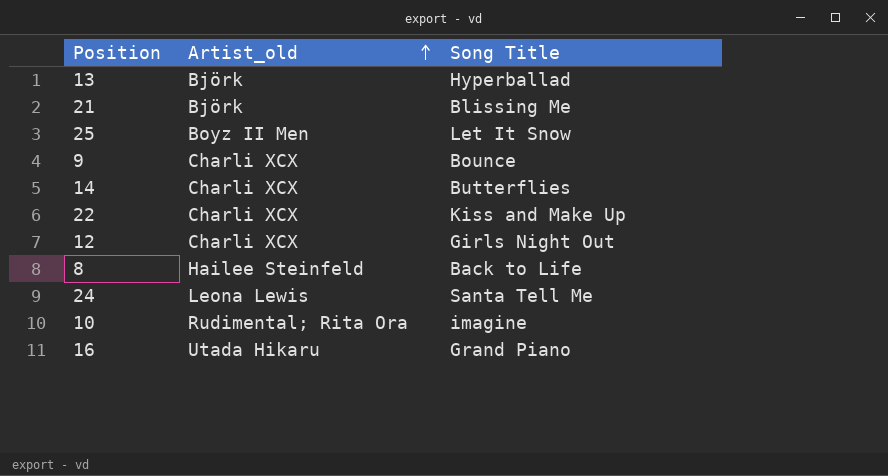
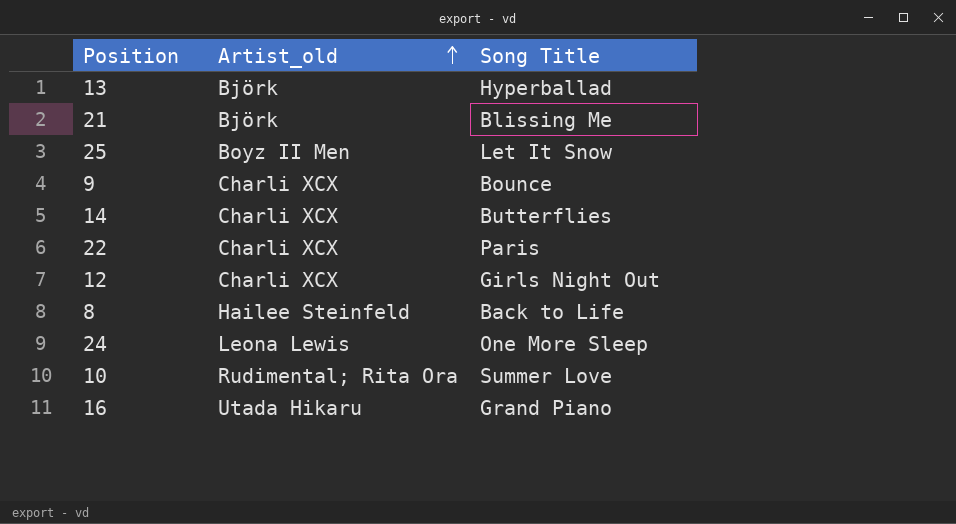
22 | Song Title: Kiss and Make Up -> Paris
24 | Song Title: Santa Tell Me -> One More Sleep
10 | Song Title: imagine -> Summer Love

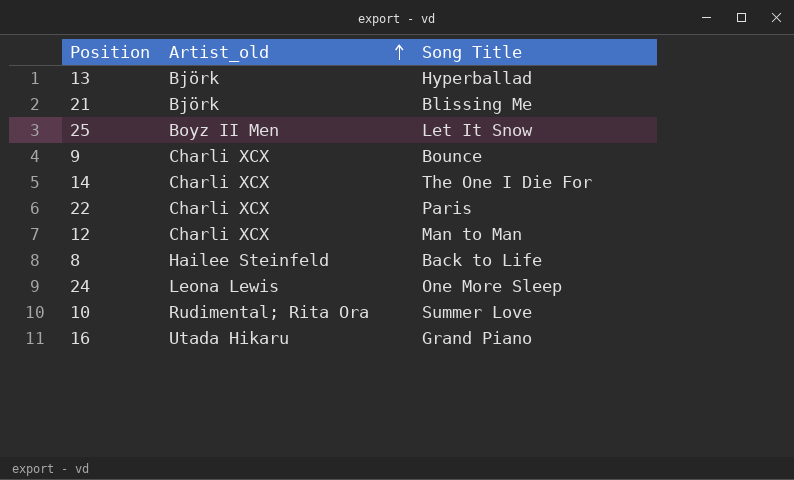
14 | Song Title: Butterflies -> The One I Die For
12 | Song Title: Girls Night Out -> Man to Man

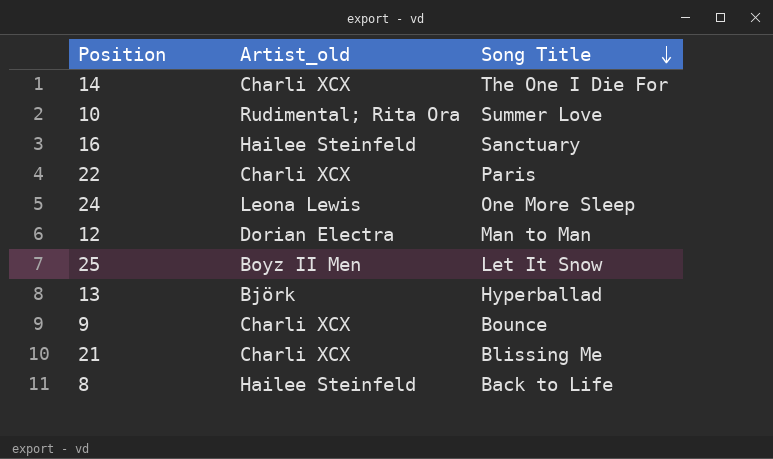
row order: Artist_old ascending -> Song Title descending
16 | Artist_old: Utada Hikaru -> Hailee Steinfeld
16 | Song Title: Grand Piano -> Sanctuary
12 | Artist_old: Charli XCX -> Dorian Electra
21 | Artist_old: Björk -> Charli XCX

